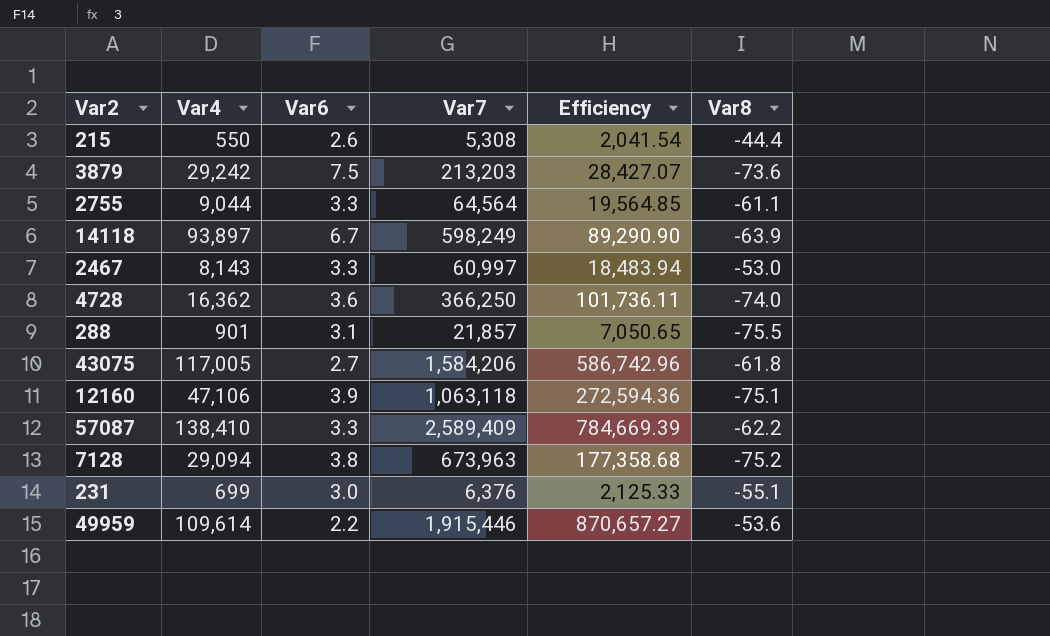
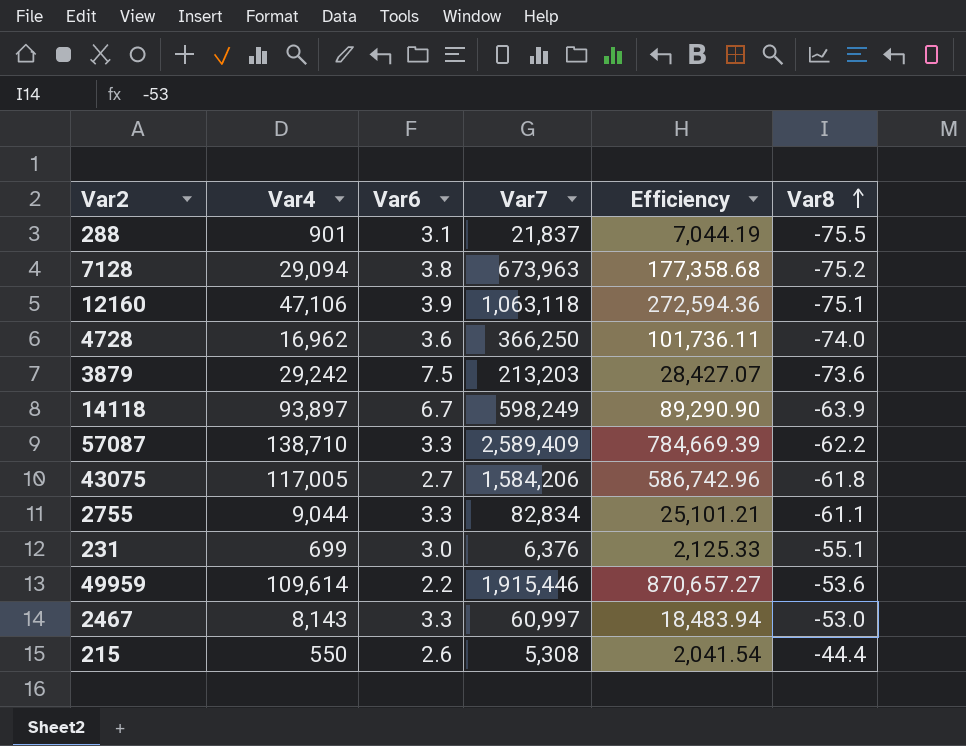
row order: none -> Var8 ascending
288 | Var7: 21,857 -> 21,837
288 | Efficiency: 7,050.65 -> 7,044.19
4728 | Var4: 16,362 -> 16,962
57087 | Var4: 138,410 -> 138,710
2755 | Var7: 64,564 -> 82,834
2755 | Efficiency: 19,564.85 -> 25,101.21

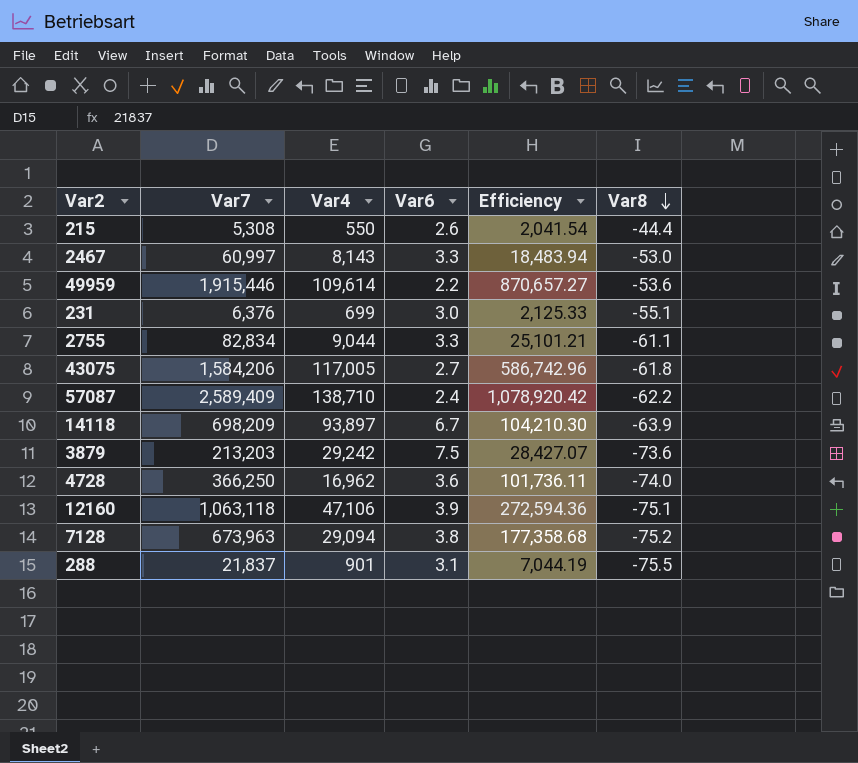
row order: Var8 ascending -> Var8 descending
column Var7 | position: 4 -> 2
57087 | Var6: 3.3 -> 2.4
57087 | Efficiency: 784,669.39 -> 1,078,920.42
14118 | Var7: 598,249 -> 698,209
14118 | Efficiency: 89,290.90 -> 104,210.30

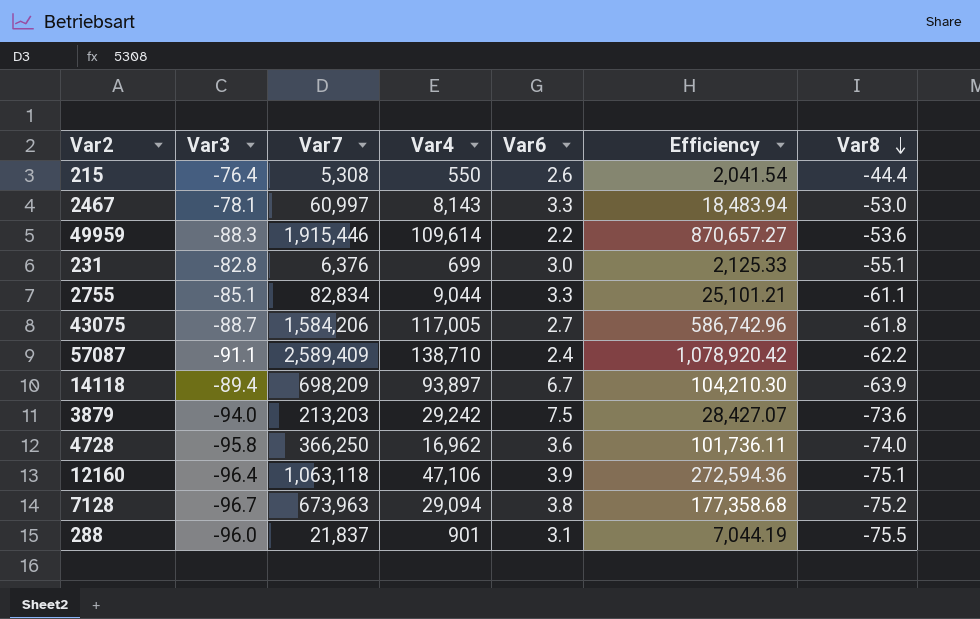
column Var3 | position: none -> 2

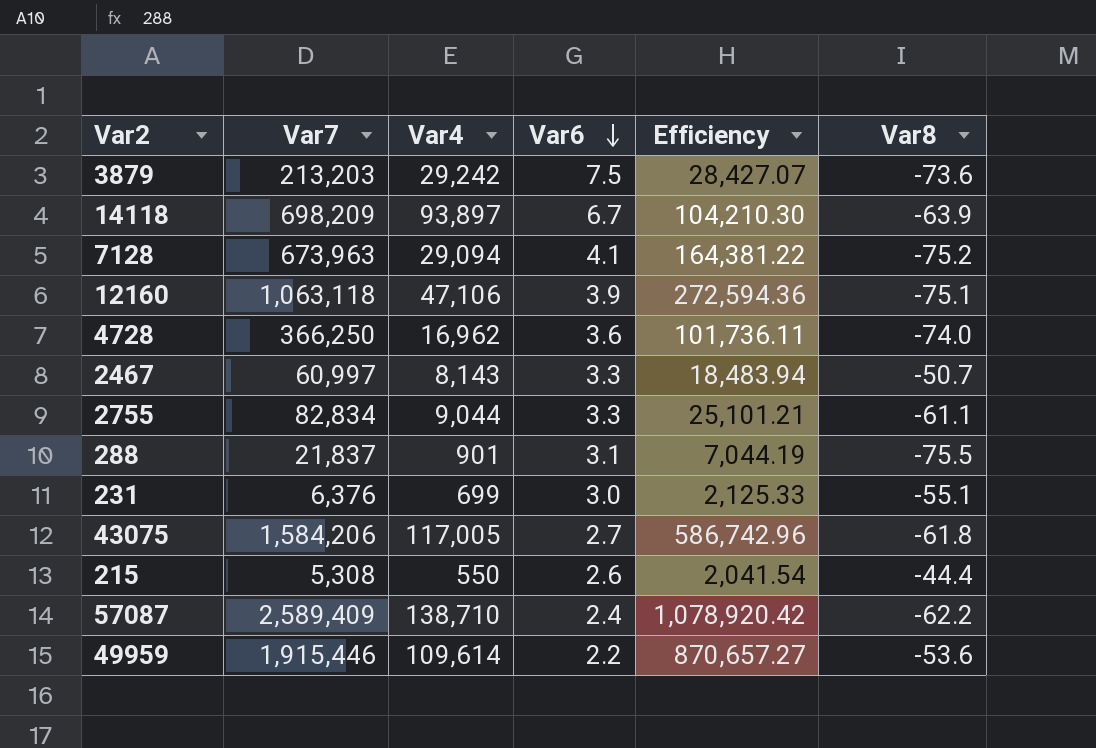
row order: Var8 descending -> Var6 descending
column Var3 | position: 2 -> none
7128 | Var6: 3.8 -> 4.1
7128 | Efficiency: 177,358.68 -> 164,381.22
2467 | Var8: -53.0 -> -50.7

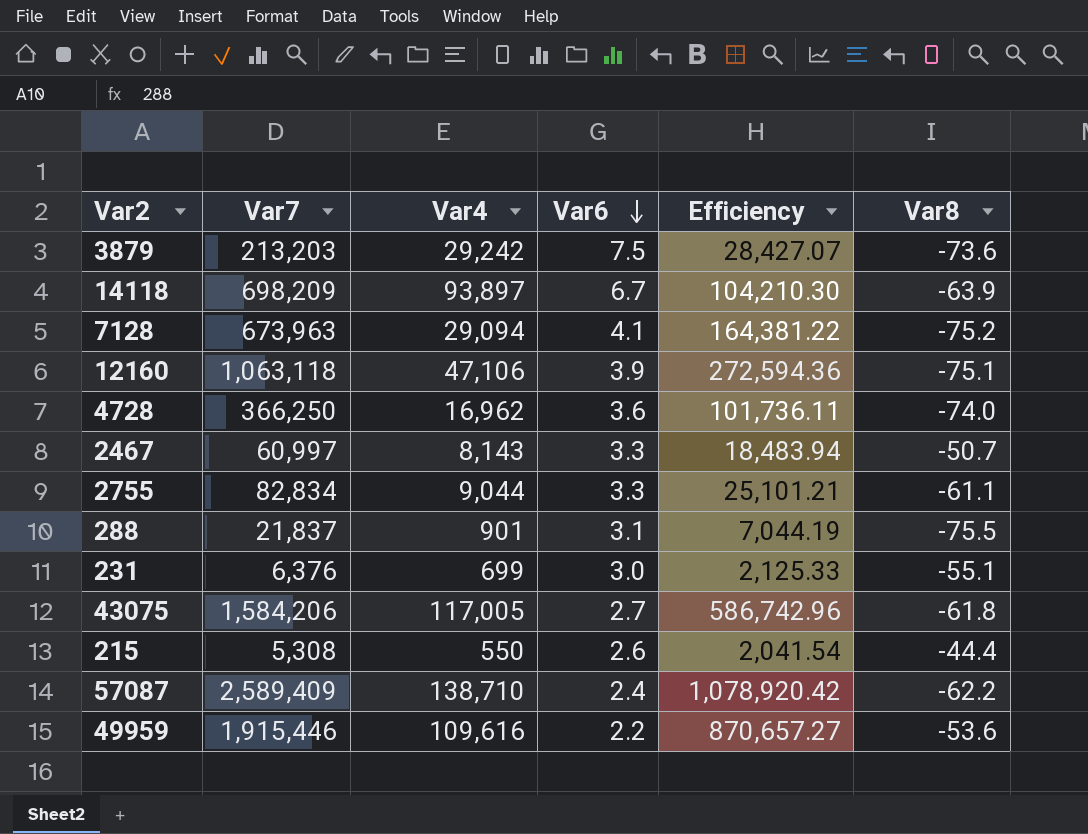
49959 | Var4: 109,614 -> 109,616

